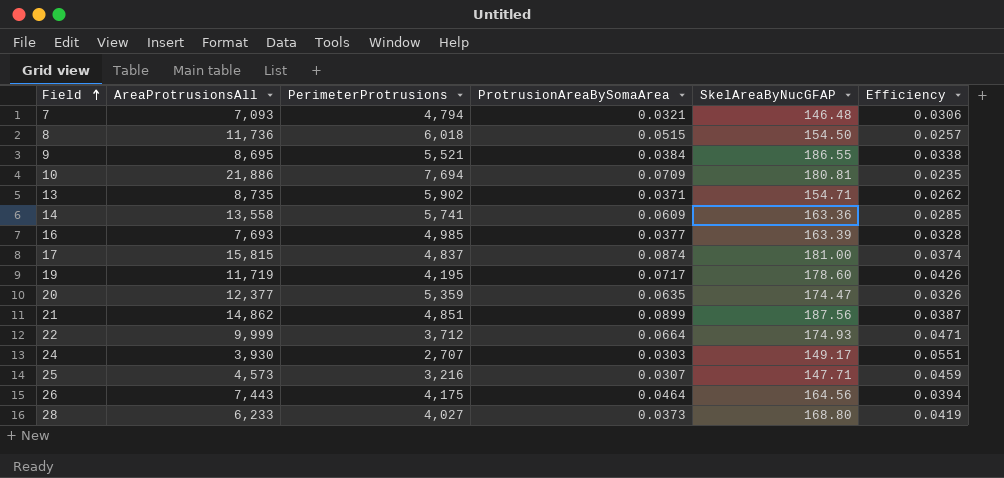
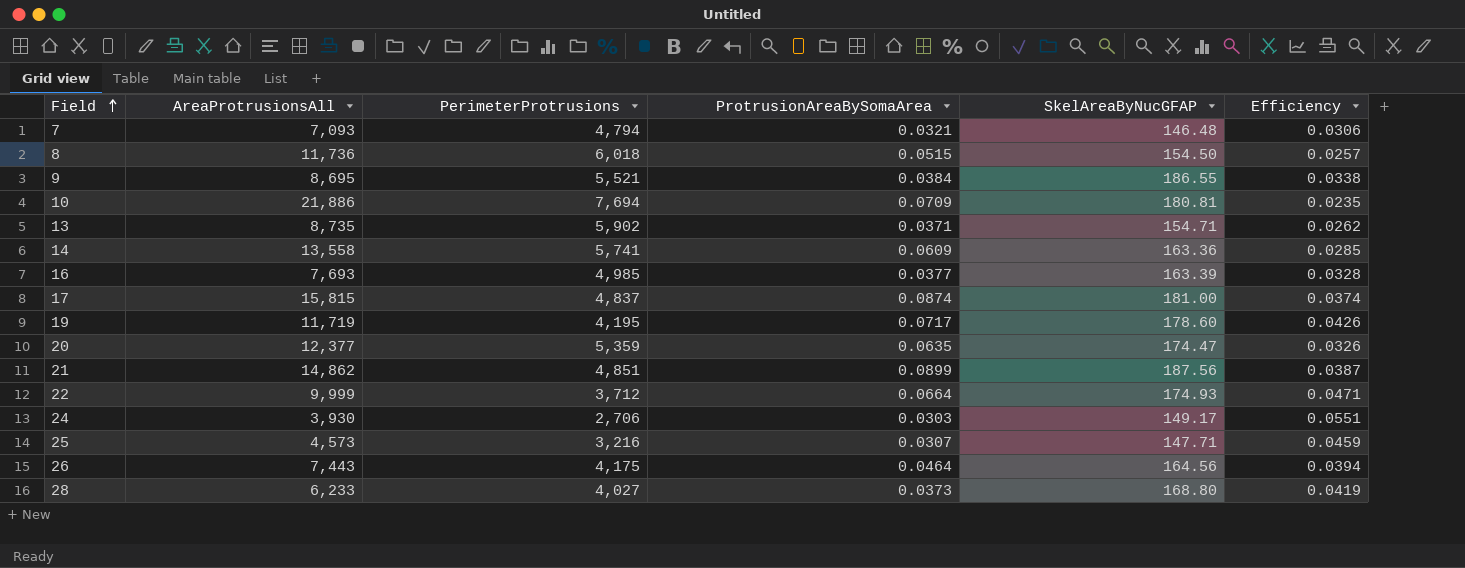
24 | PerimeterProtrusions: 2,707 -> 2,706

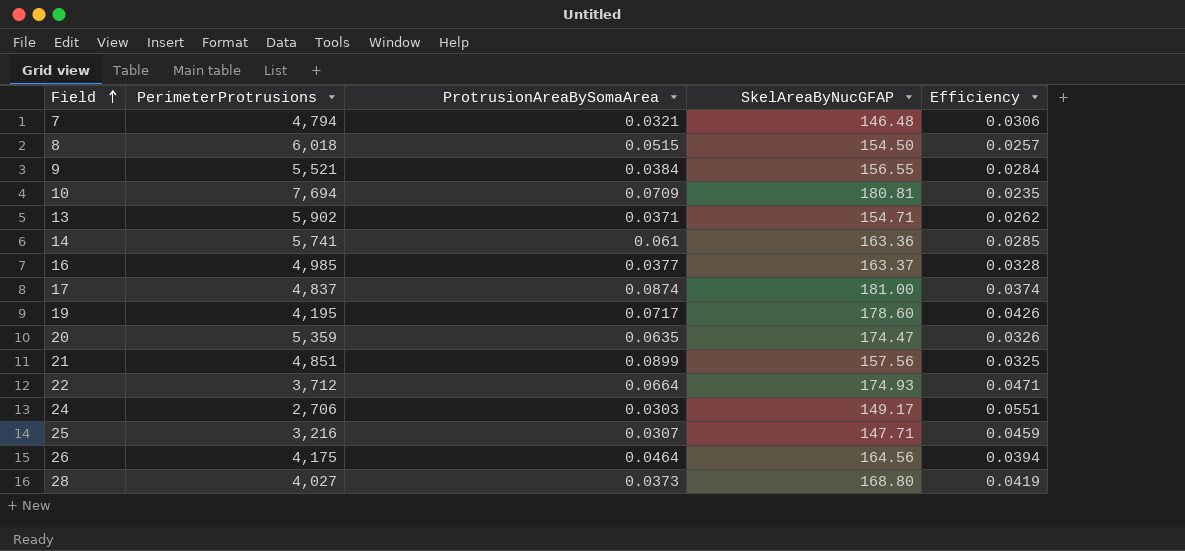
column AreaProtrusionsAll | position: 2 -> none
9 | SkelAreaByNucGFAP: 186.55 -> 156.55
9 | Efficiency: 0.0338 -> 0.0284
14 | ProtrusionAreaBySomaArea: 0.0609 -> 0.061
16 | SkelAreaByNucGFAP: 163.39 -> 163.37
21 | SkelAreaByNucGFAP: 187.56 -> 157.56
21 | Efficiency: 0.0387 -> 0.0325

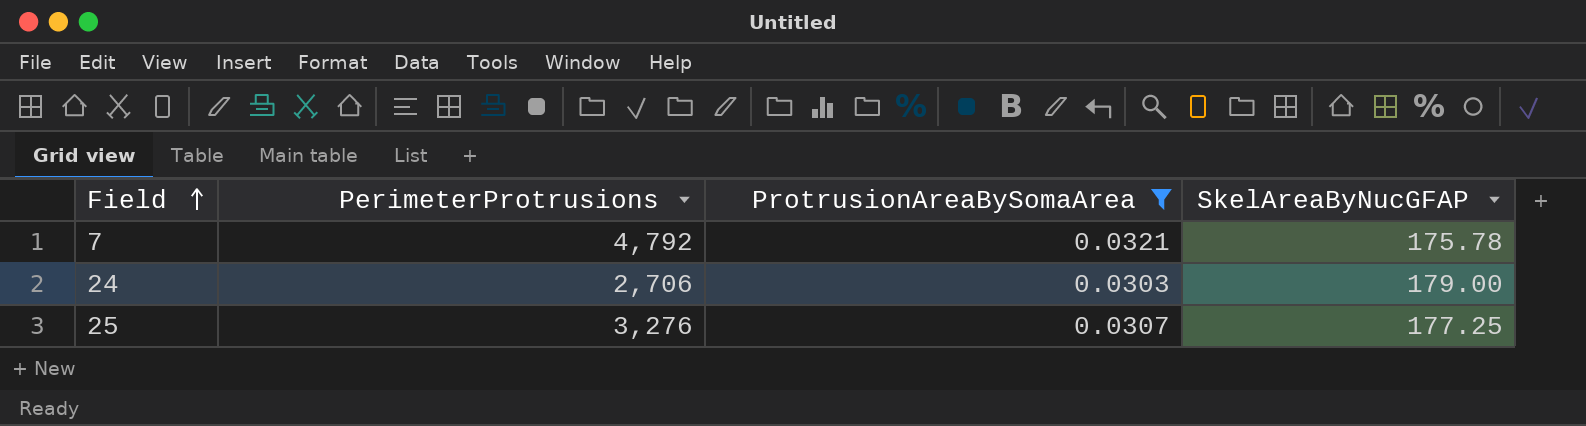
filter: none -> ProtrusionAreaBySomaArea <= 0.0321
column Efficiency | formula: [SkelAreaByNucGFAP] / [PerimeterProtrusions] -> none
7 | PerimeterProtrusions: 4,794 -> 4,792
7 | SkelAreaByNucGFAP: 146.48 -> 175.78
24 | SkelAreaByNucGFAP: 149.17 -> 179.00
25 | PerimeterProtrusions: 3,216 -> 3,276
25 | SkelAreaByNucGFAP: 147.71 -> 177.25

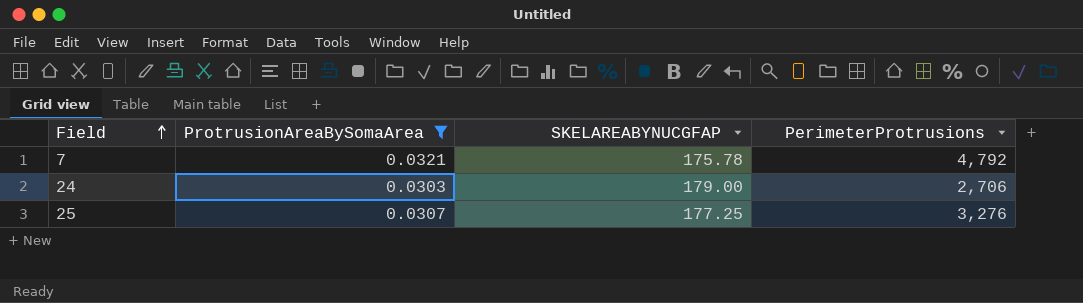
column name: SkelAreaByNucGFAP -> SKELAREABYNUCGFAP
column PerimeterProtrusions | position: 2 -> 4

